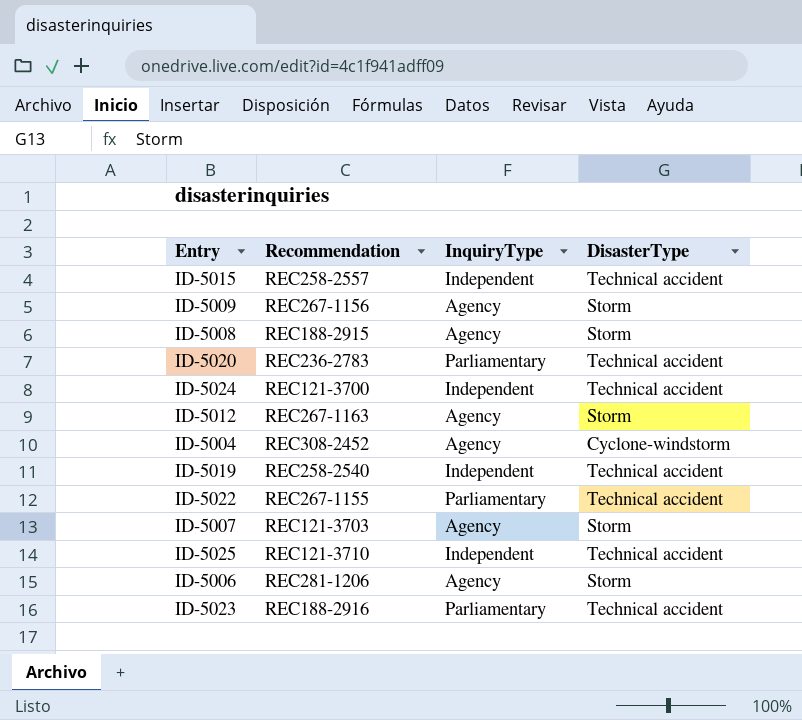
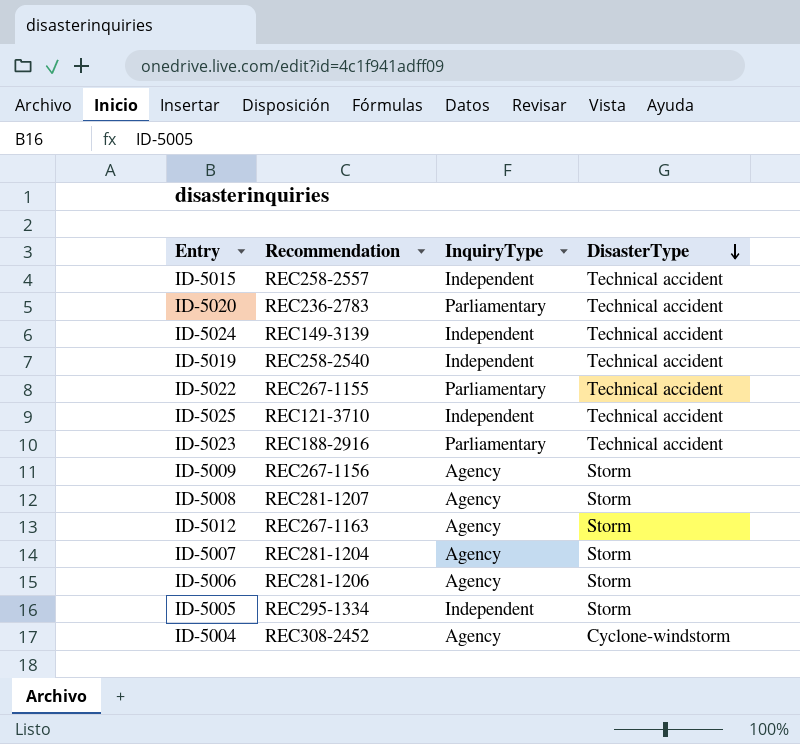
row order: none -> DisasterType descending
ID-5024 | Recommendation: REC121-3700 -> REC149-3139
ID-5008 | Recommendation: REC188-2915 -> REC281-1207
ID-5007 | Recommendation: REC121-3703 -> REC281-1204
row ID-5005: none -> REC295-1334 | Independent | Storm

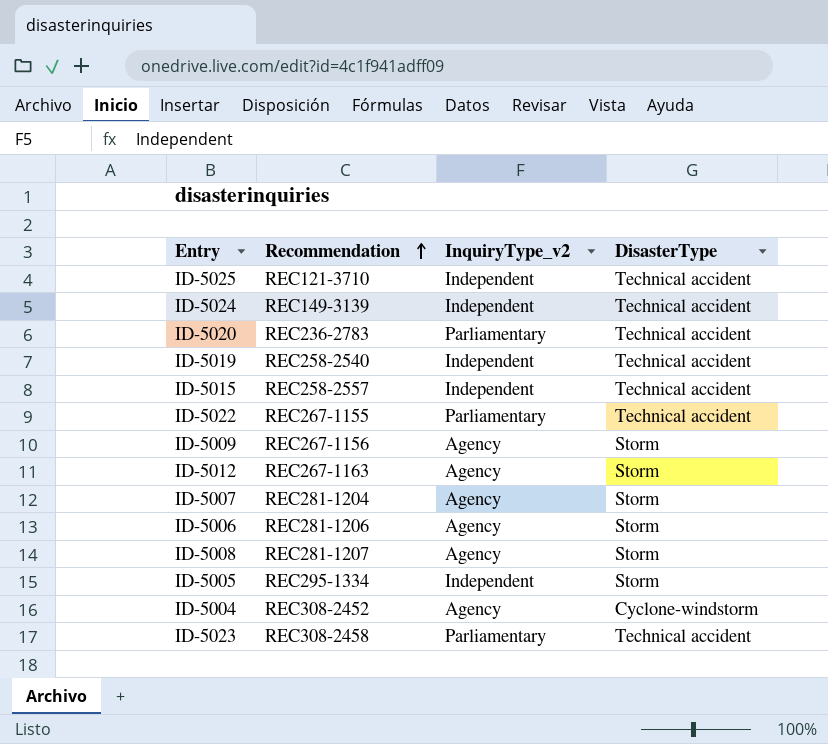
row order: DisasterType descending -> Recommendation ascending
column name: InquiryType -> InquiryType_v2
ID-5023 | Recommendation: REC188-2916 -> REC308-2458

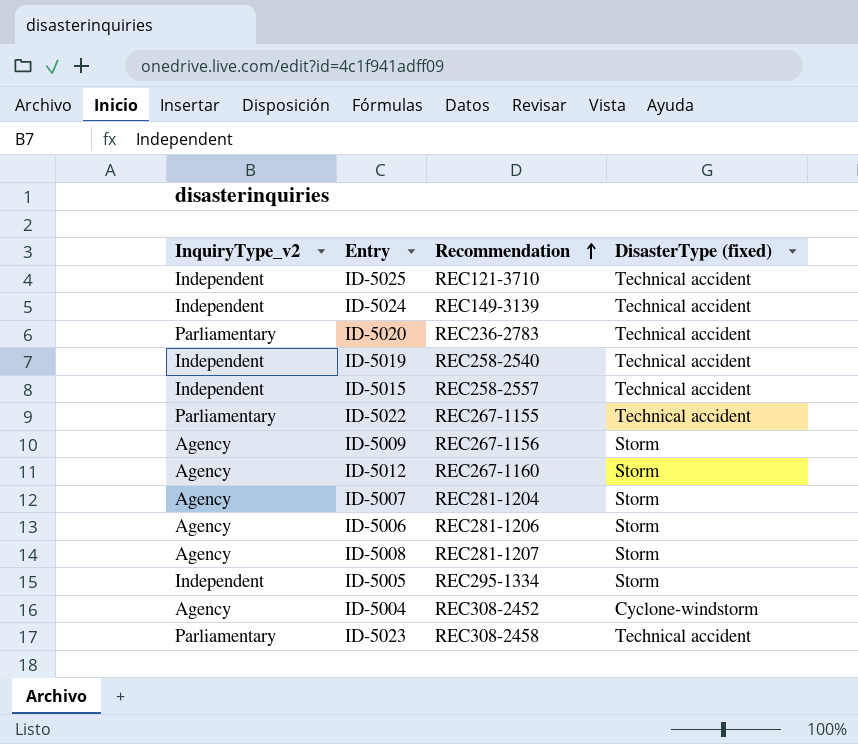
column InquiryType_v2 | position: 3 -> 1
column name: DisasterType -> DisasterType (fixed)
ID-5012 | Recommendation: REC267-1163 -> REC267-1160

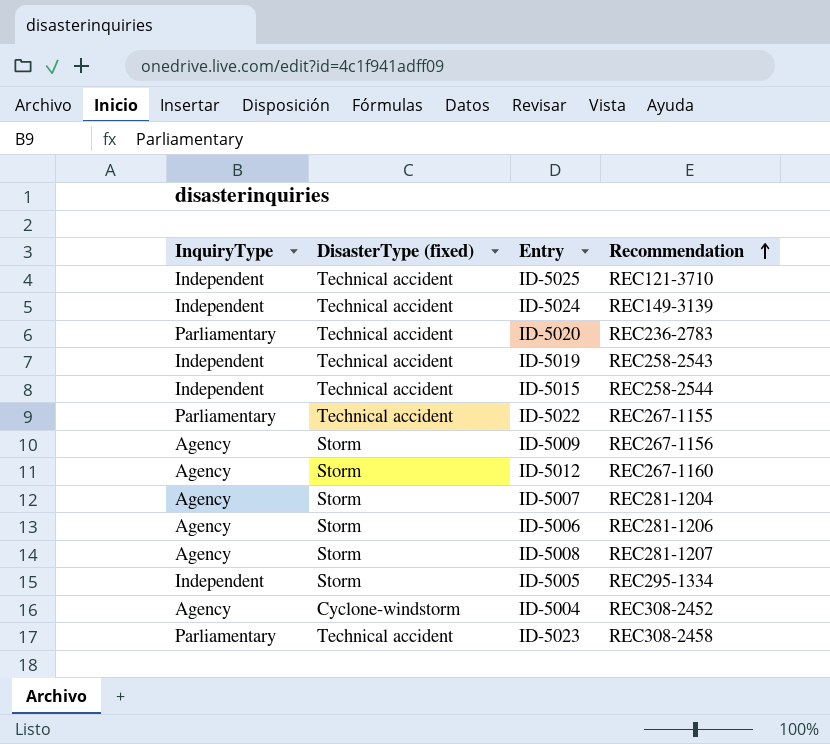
column name: InquiryType_v2 -> InquiryType
column DisasterType (fixed) | position: 4 -> 2
ID-5019 | Recommendation: REC258-2540 -> REC258-2543
ID-5015 | Recommendation: REC258-2557 -> REC258-2544

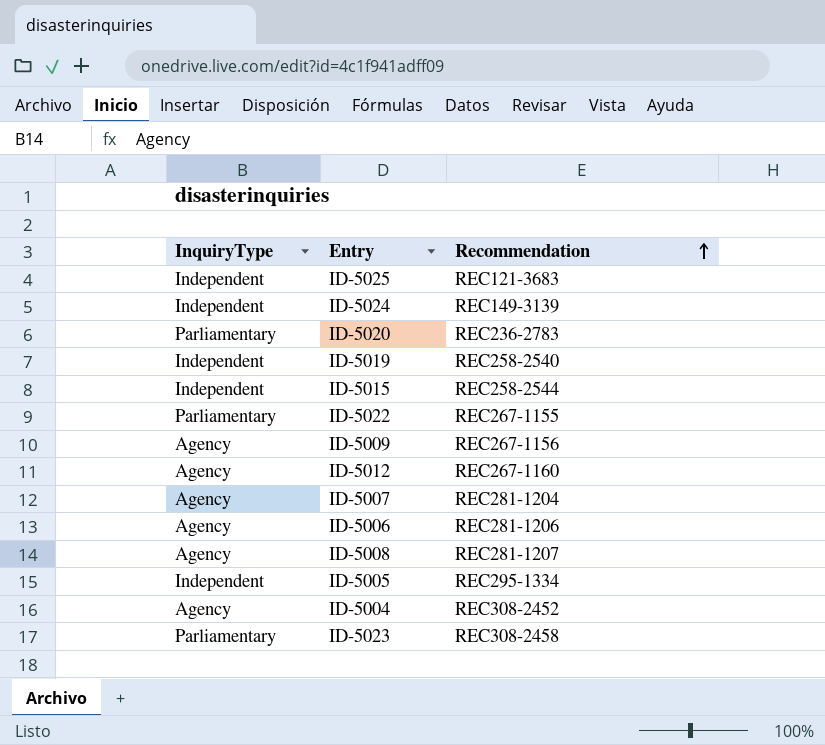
column DisasterType (fixed) | position: 2 -> none
ID-5025 | Recommendation: REC121-3710 -> REC121-3683
ID-5019 | Recommendation: REC258-2543 -> REC258-2540

